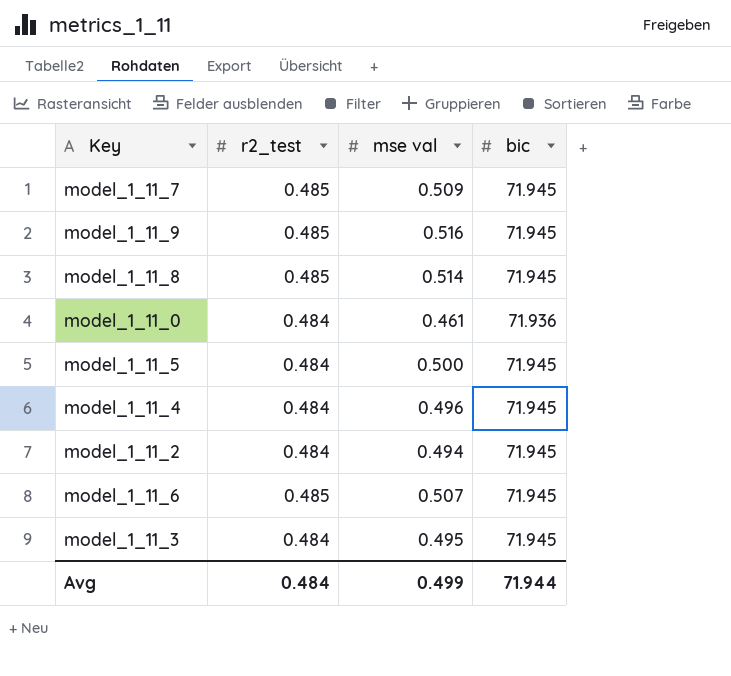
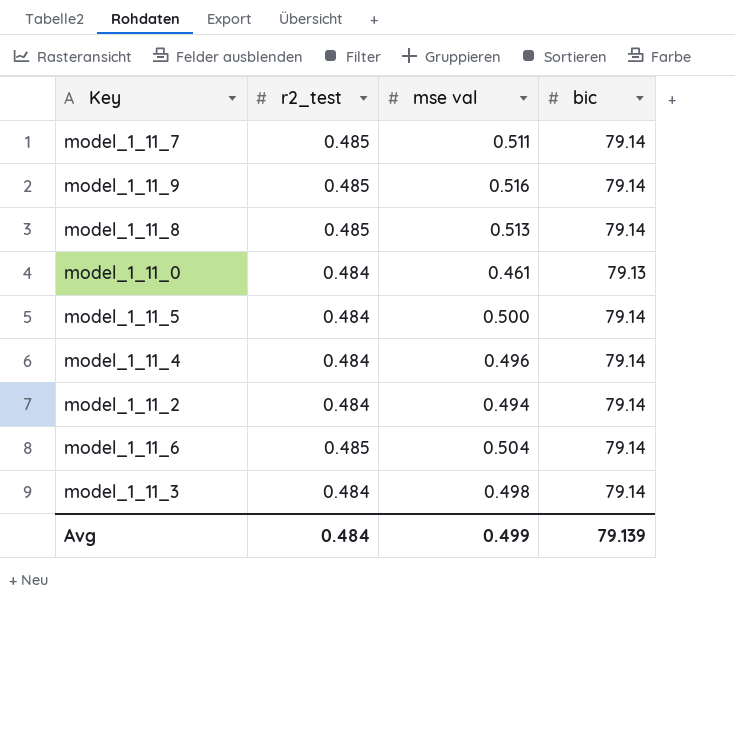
model_1_11_7 | mse val: 0.509 -> 0.511
model_1_11_7 | bic: 71.945 -> 79.14
model_1_11_9 | bic: 71.945 -> 79.14
model_1_11_8 | mse val: 0.514 -> 0.513
model_1_11_8 | bic: 71.945 -> 79.14
model_1_11_0 | bic: 71.936 -> 79.13
model_1_11_5 | bic: 71.945 -> 79.14
model_1_11_4 | bic: 71.945 -> 79.14
model_1_11_2 | bic: 71.945 -> 79.14
model_1_11_6 | mse val: 0.507 -> 0.504
model_1_11_6 | bic: 71.945 -> 79.14
model_1_11_3 | mse val: 0.495 -> 0.498
model_1_11_3 | bic: 71.945 -> 79.14
Avg | bic: 71.944 -> 79.139

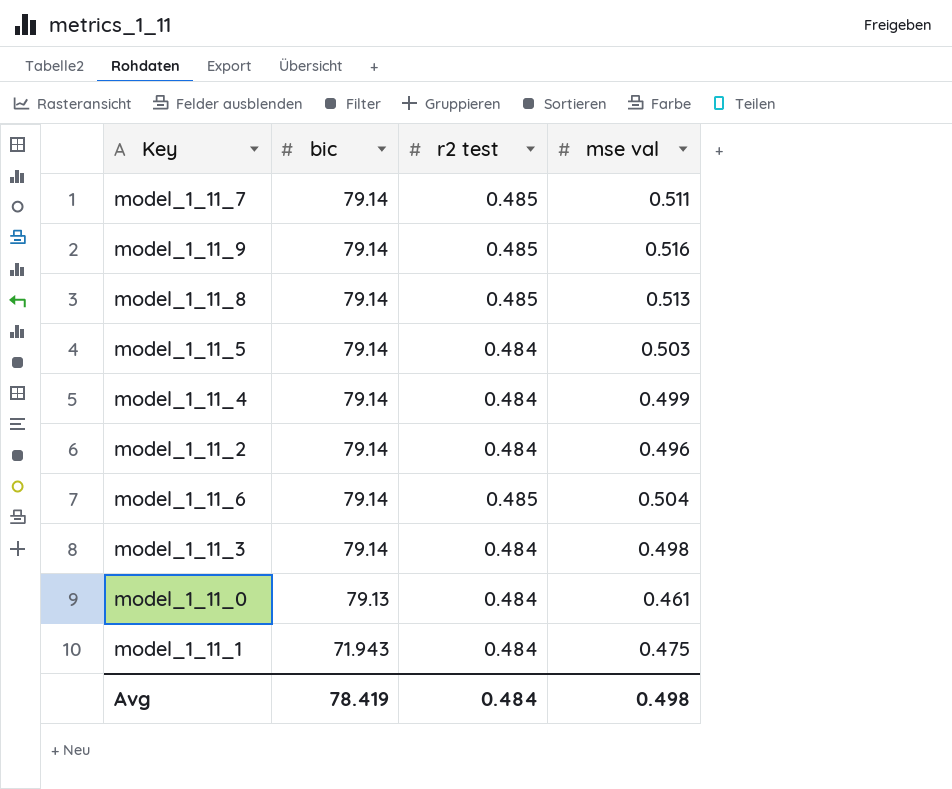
row order: none -> bic descending
column bic | position: 4 -> 2
column name: r2_test -> r2 test
model_1_11_5 | mse val: 0.500 -> 0.503
model_1_11_4 | mse val: 0.496 -> 0.499
model_1_11_2 | mse val: 0.494 -> 0.496
row model_1_11_1: none -> 71.943 | 0.484 | 0.475
Avg | bic: 79.139 -> 78.419
Avg | mse val: 0.499 -> 0.498

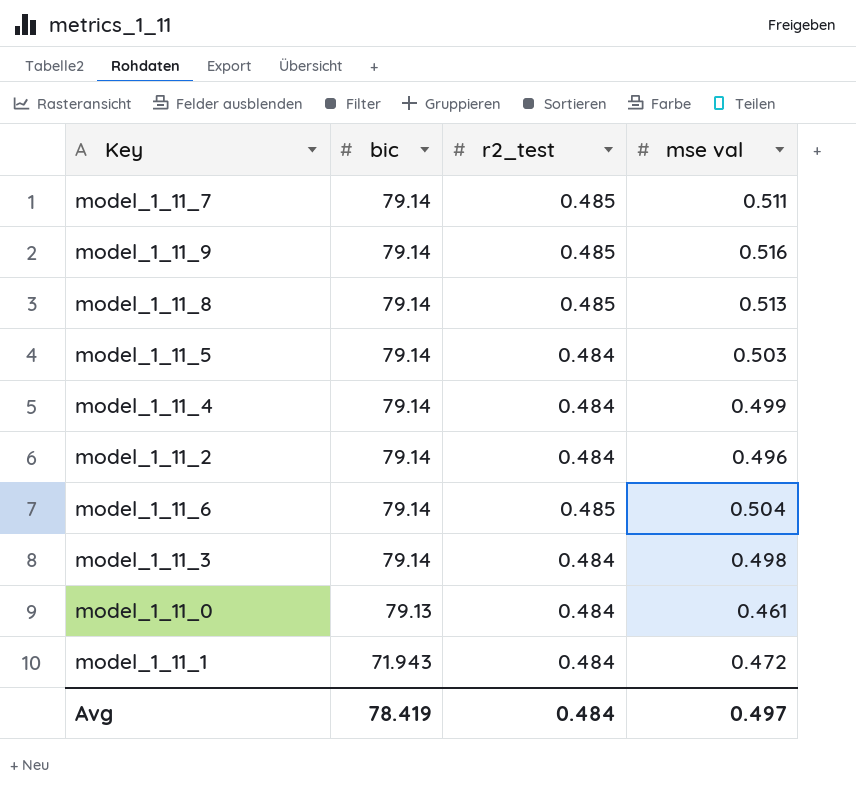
column name: r2 test -> r2_test
model_1_11_1 | mse val: 0.475 -> 0.472
Avg | mse val: 0.498 -> 0.497

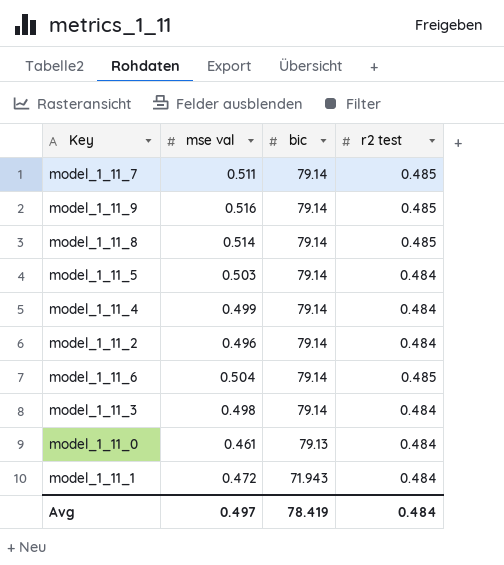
column mse val | position: 4 -> 2
column name: r2_test -> r2 test
model_1_11_8 | mse val: 0.513 -> 0.514

